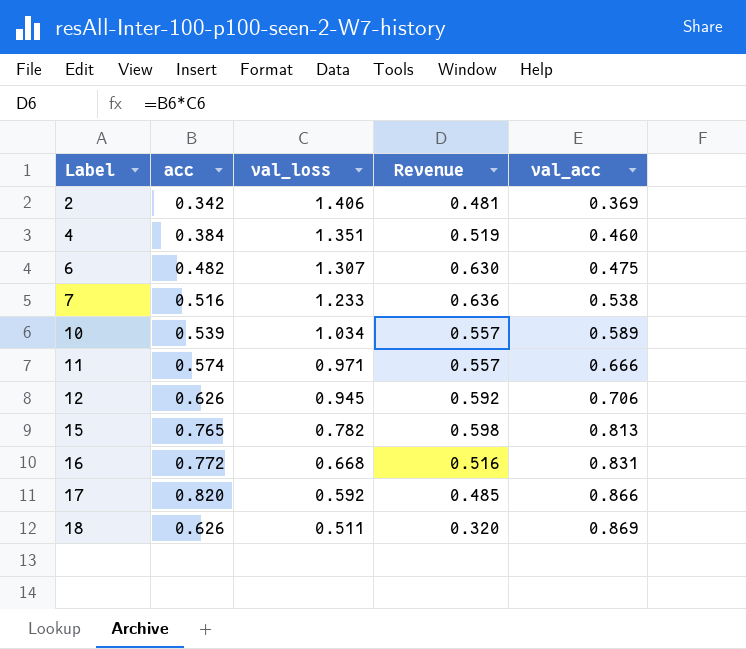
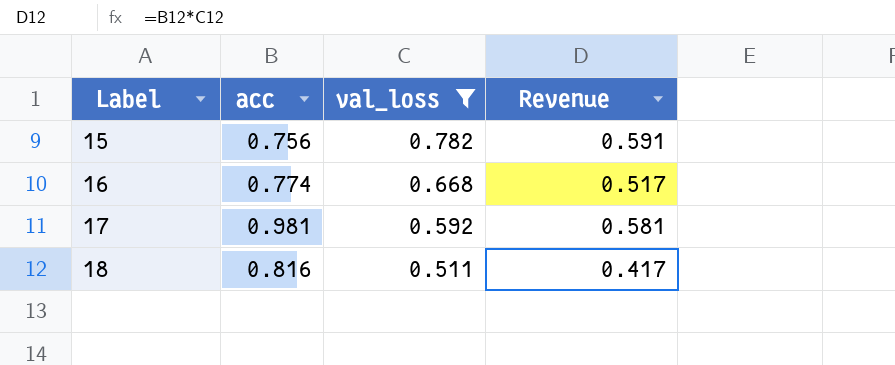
filter: none -> val_loss <= 0.782
column val_acc | position: 5 -> none
15 | acc: 0.765 -> 0.756
15 | Revenue: 0.598 -> 0.591
16 | acc: 0.772 -> 0.774
16 | Revenue: 0.516 -> 0.517
17 | acc: 0.820 -> 0.981
17 | Revenue: 0.485 -> 0.581
18 | acc: 0.626 -> 0.816
18 | Revenue: 0.320 -> 0.417

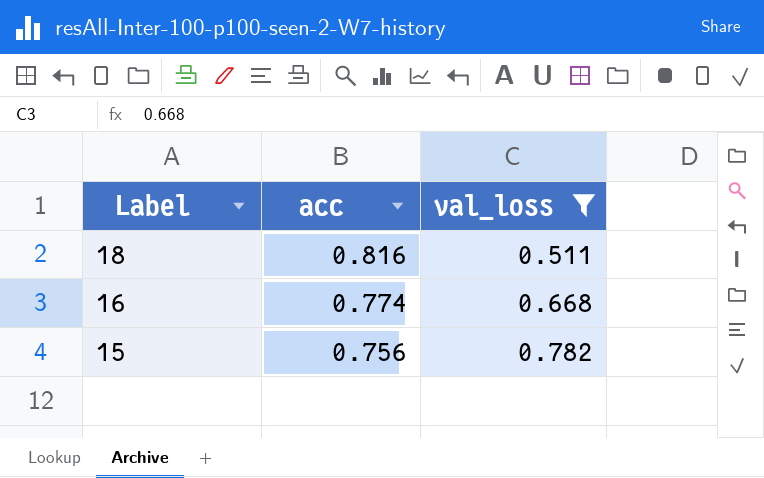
row order: Label ascending -> Label descending
column Revenue | formula: [acc] * [val_loss] -> none
row 17: 0.981 | 0.592 | 0.581 -> none

